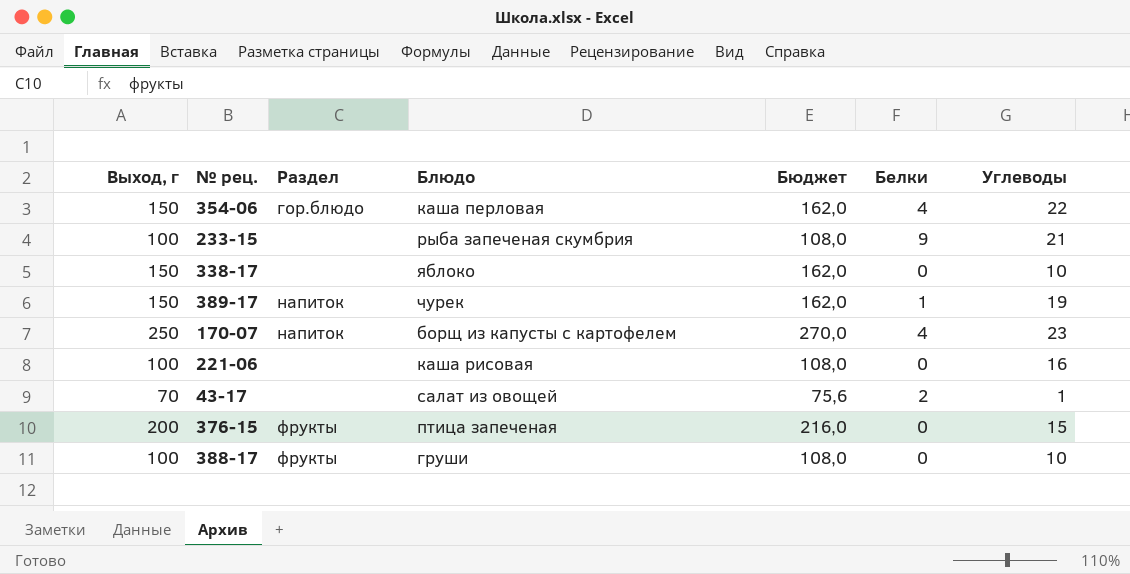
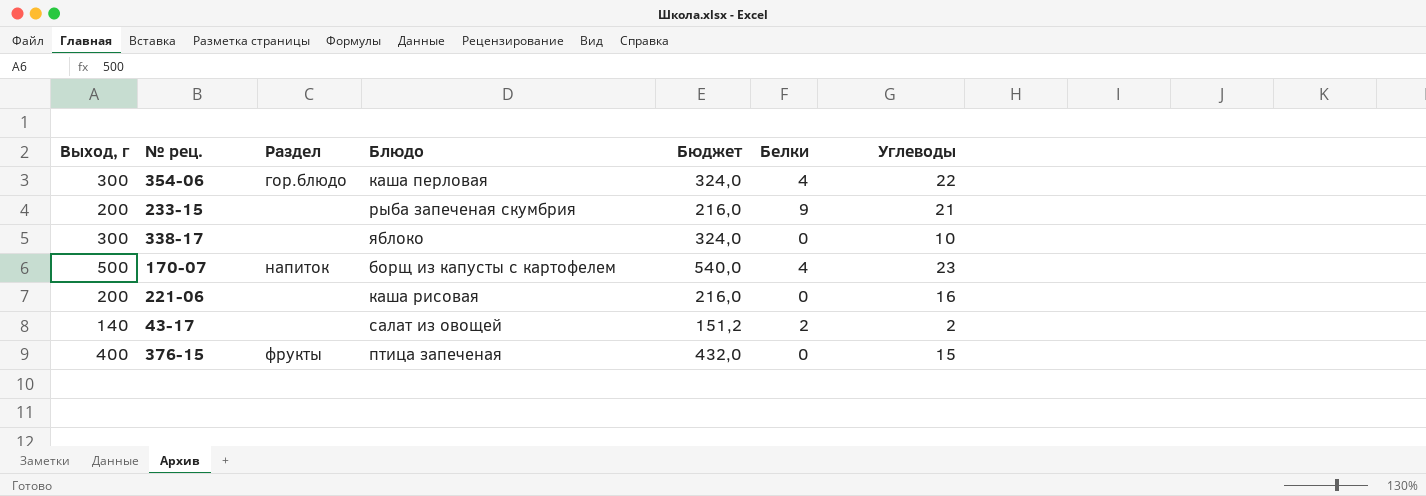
row 389-17: 150 | напиток | чурек | 162,0 | 1 | 19 -> none
row 388-17: 100 | фрукты | груши | 108,0 | 0 | 10 -> none
354-06 | Выход, г: 150 -> 300
354-06 | Бюджет: 162,0 -> 324,0
233-15 | Выход, г: 100 -> 200
233-15 | Бюджет: 108,0 -> 216,0
338-17 | Выход, г: 150 -> 300
338-17 | Бюджет: 162,0 -> 324,0
170-07 | Выход, г: 250 -> 500
170-07 | Бюджет: 270,0 -> 540,0
221-06 | Выход, г: 100 -> 200
221-06 | Бюджет: 108,0 -> 216,0
43-17 | Выход, г: 70 -> 140
43-17 | Бюджет: 75,6 -> 151,2
43-17 | Углеводы: 1 -> 2
376-15 | Выход, г: 200 -> 400
376-15 | Бюджет: 216,0 -> 432,0

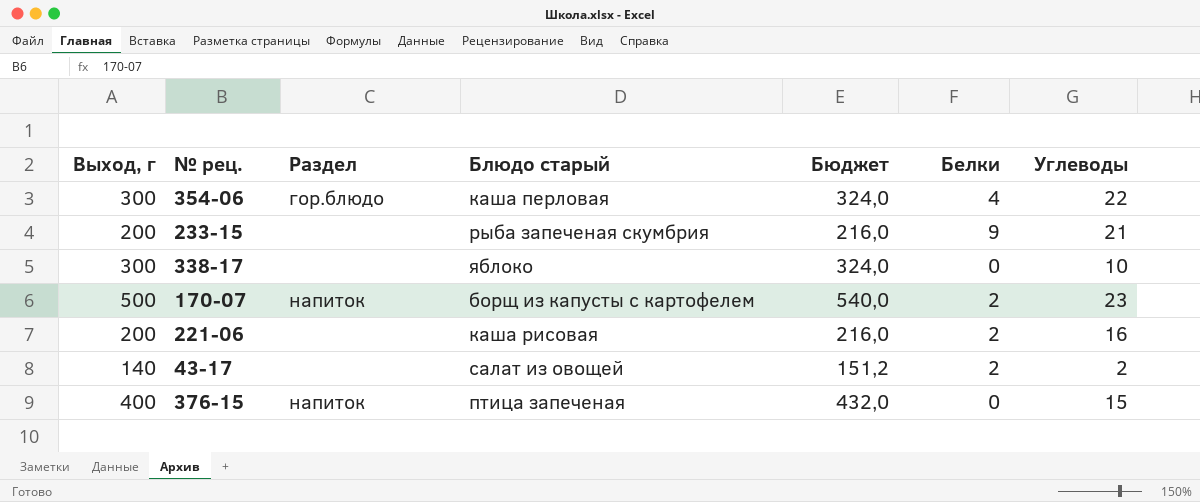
column name: Блюдо -> Блюдо старый
170-07 | Белки: 4 -> 2
221-06 | Белки: 0 -> 2
376-15 | Раздел: фрукты -> напиток

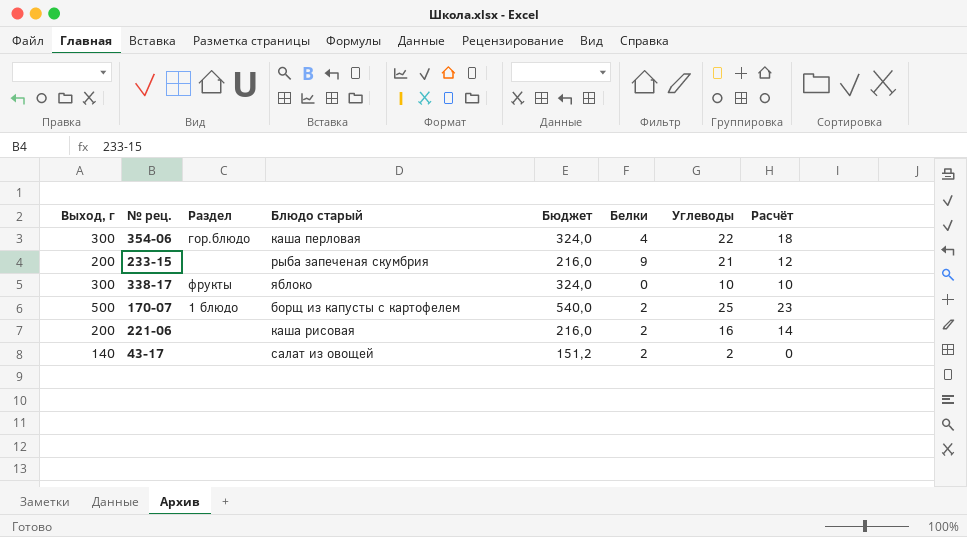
column Расчёт | formula: none -> [Углеводы] - [Белки]
row 376-15: 400 | напиток | птица запеченая | 432,0 | 0 | 15 -> none
338-17 | Раздел: none -> фрукты
170-07 | Раздел: напиток -> 1 блюдо
170-07 | Углеводы: 23 -> 25

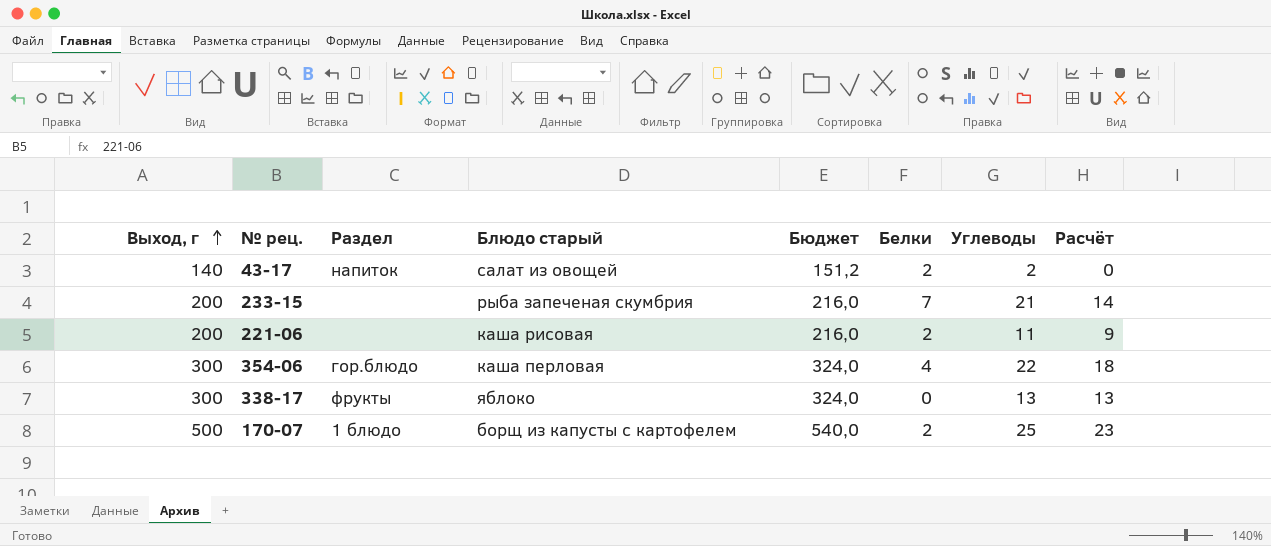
row order: none -> Выход, г ascending
43-17 | Раздел: none -> напиток
233-15 | Белки: 9 -> 7
233-15 | Расчёт: 12 -> 14
221-06 | Углеводы: 16 -> 11
221-06 | Расчёт: 14 -> 9
338-17 | Углеводы: 10 -> 13
338-17 | Расчёт: 10 -> 13

